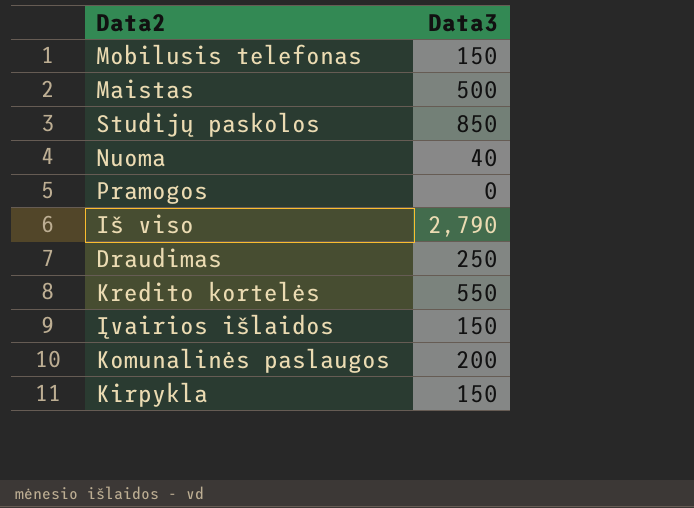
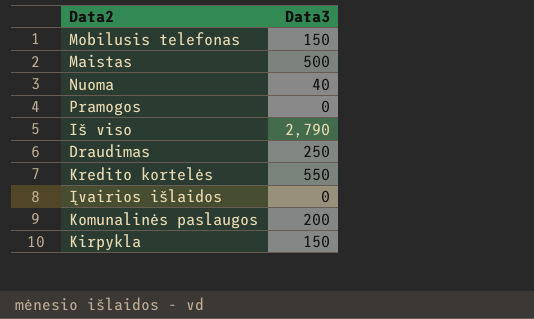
row Studijų paskolos: 850 -> none
Įvairios išlaidos | Data3: 150 -> 0

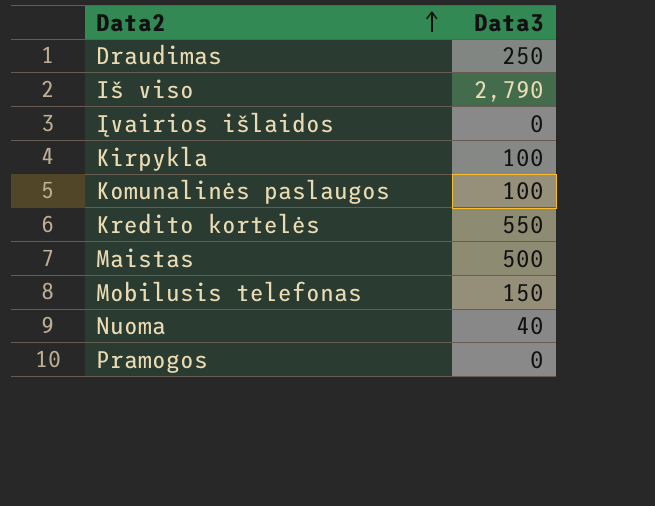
row order: none -> Data2 ascending
Kirpykla | Data3: 150 -> 100
Komunalinės paslaugos | Data3: 200 -> 100

